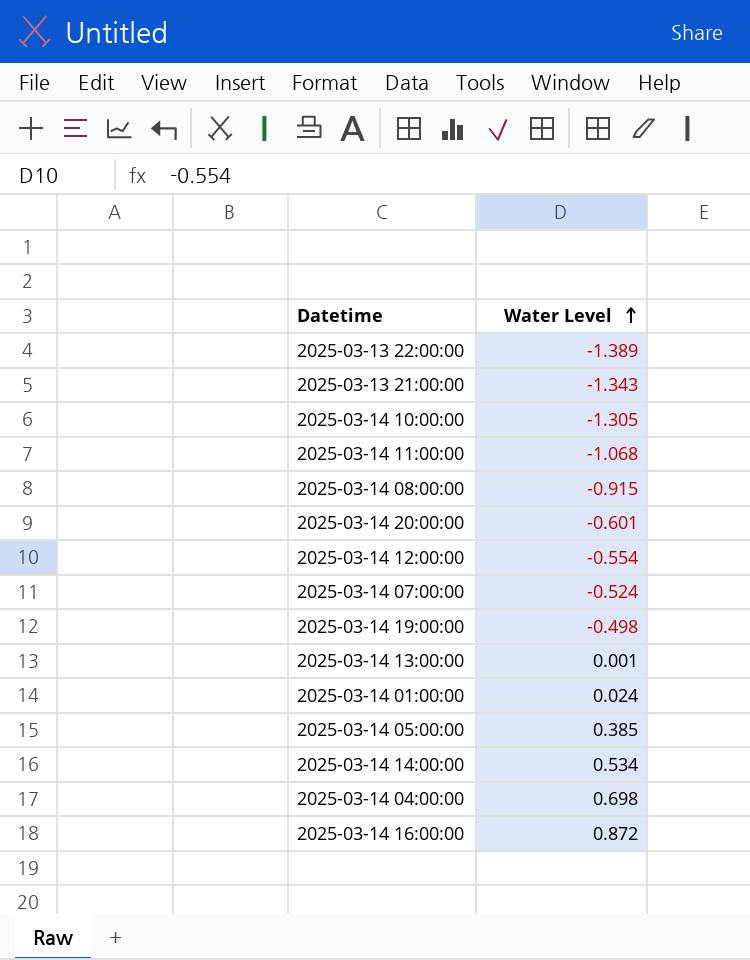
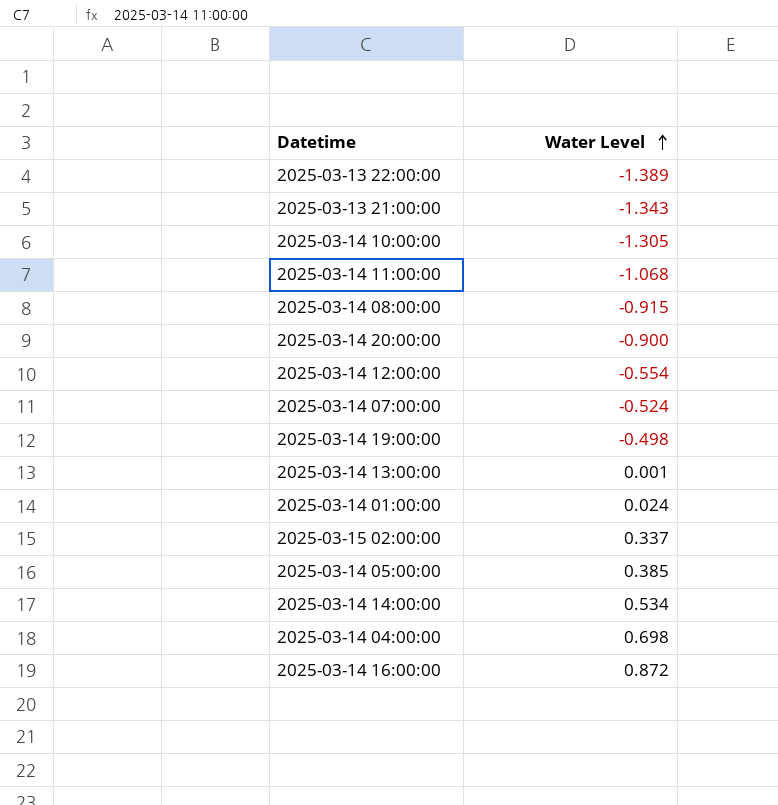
2025-03-14 20:00:00 | Water Level: -0.601 -> -0.900
row 2025-03-15 02:00:00: none -> 0.337

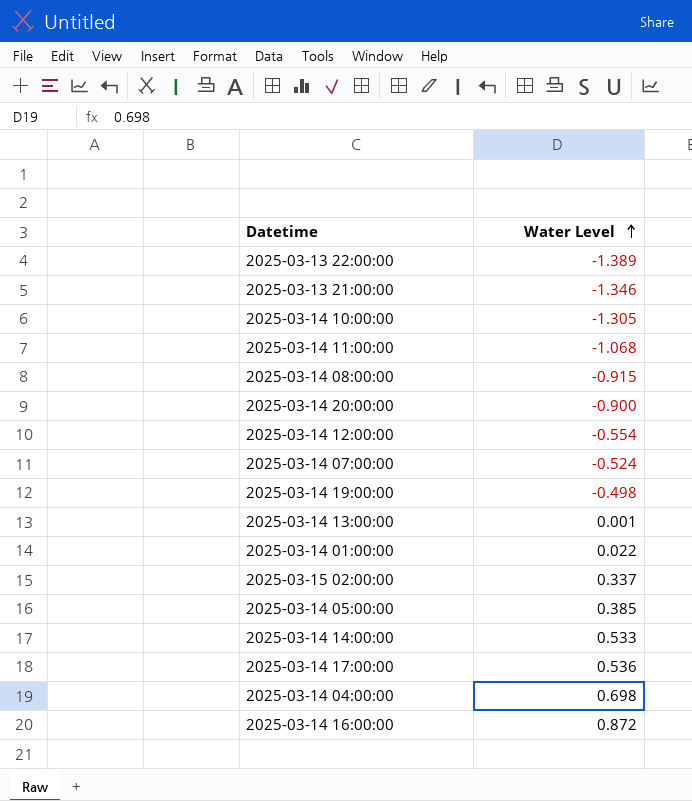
2025-03-13 21:00:00 | Water Level: -1.343 -> -1.346
2025-03-14 01:00:00 | Water Level: 0.024 -> 0.022
2025-03-14 14:00:00 | Water Level: 0.534 -> 0.533
row 2025-03-14 17:00:00: none -> 0.536

